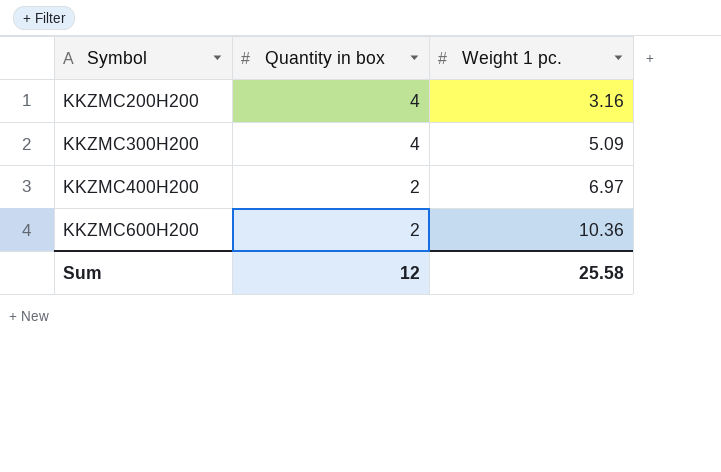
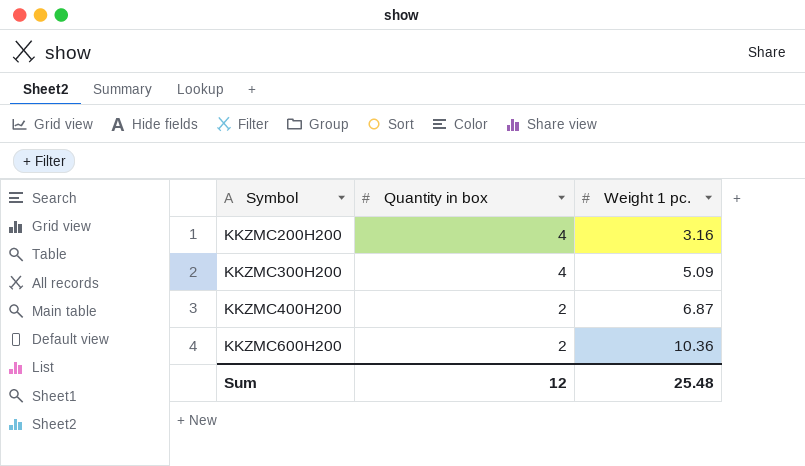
KKZMC400H200 | Weight 1 pc.: 6.97 -> 6.87
Sum | Weight 1 pc.: 25.58 -> 25.48

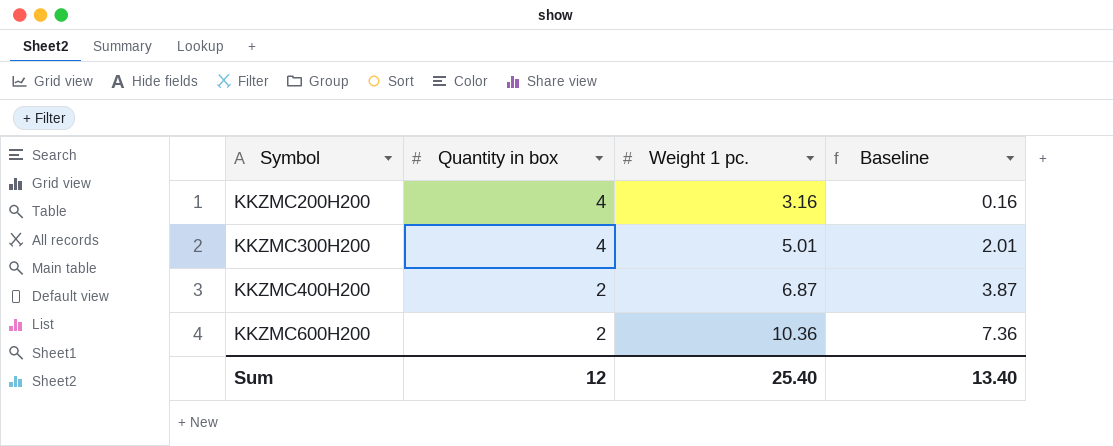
column Baseline | formula: none -> [Weight 1 pc.] - 3
KKZMC300H200 | Weight 1 pc.: 5.09 -> 5.01
Sum | Weight 1 pc.: 25.48 -> 25.40

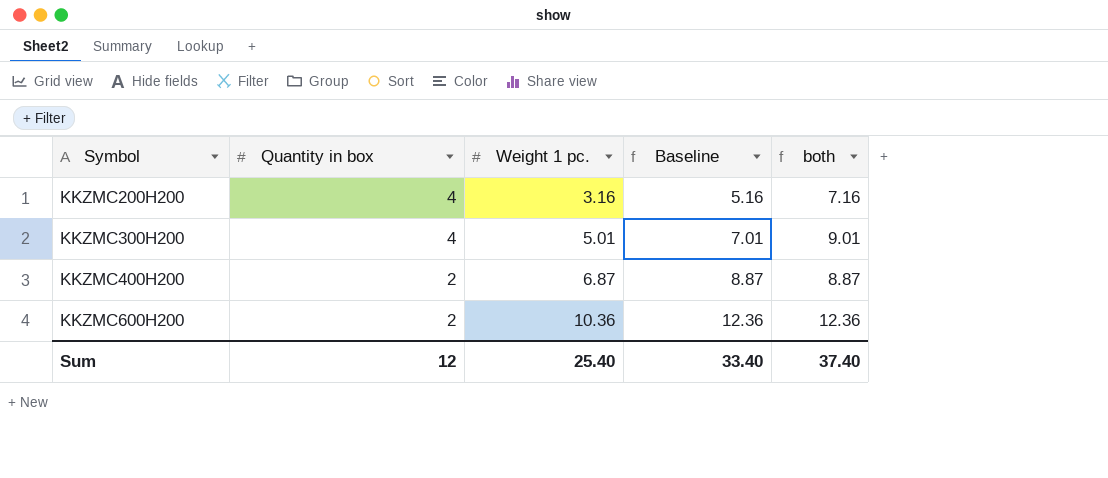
column Baseline | formula: [Weight 1 pc.] - 3 -> [Weight 1 pc.] + 2
column both | formula: none -> [Quantity in box] + [Weight 1 pc.]
Sum | Baseline: 13.40 -> 33.40

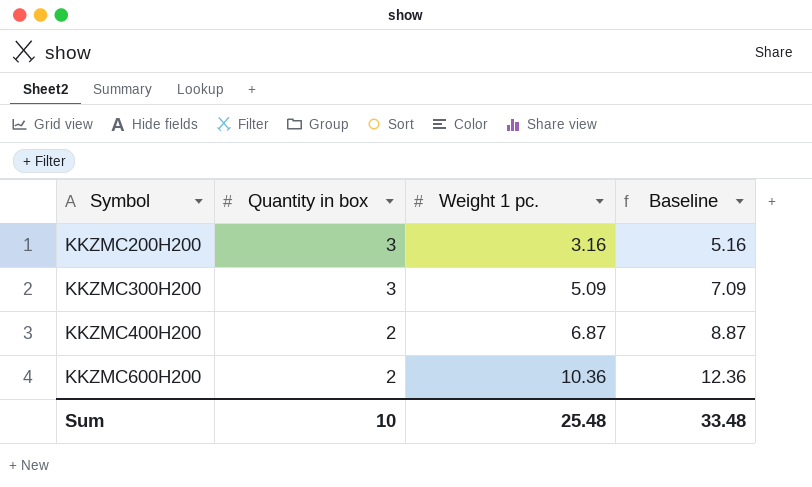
column both | formula: [Quantity in box] + [Weight 1 pc.] -> none
KKZMC200H200 | Quantity in box: 4 -> 3
KKZMC300H200 | Quantity in box: 4 -> 3
KKZMC300H200 | Weight 1 pc.: 5.01 -> 5.09
KKZMC300H200 | Baseline: 7.01 -> 7.09
Sum | Quantity in box: 12 -> 10
Sum | Weight 1 pc.: 25.40 -> 25.48
Sum | Baseline: 33.40 -> 33.48

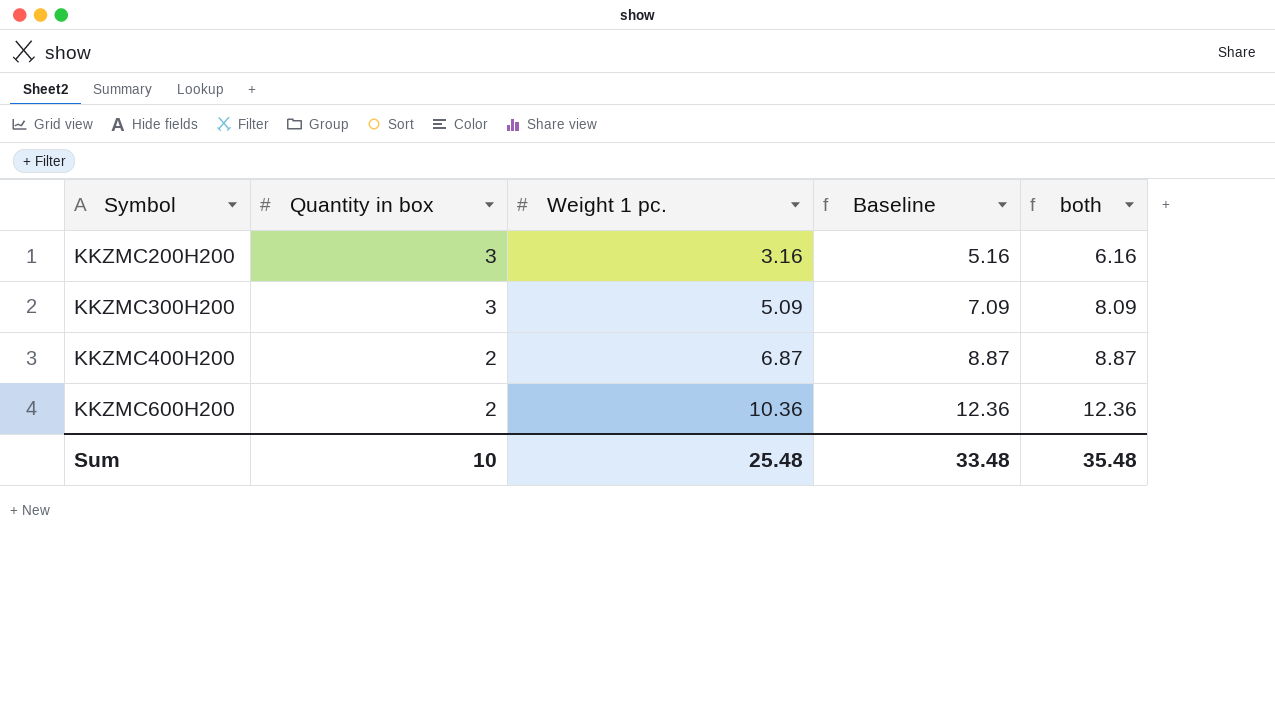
column both | formula: none -> [Quantity in box] + [Weight 1 pc.]

